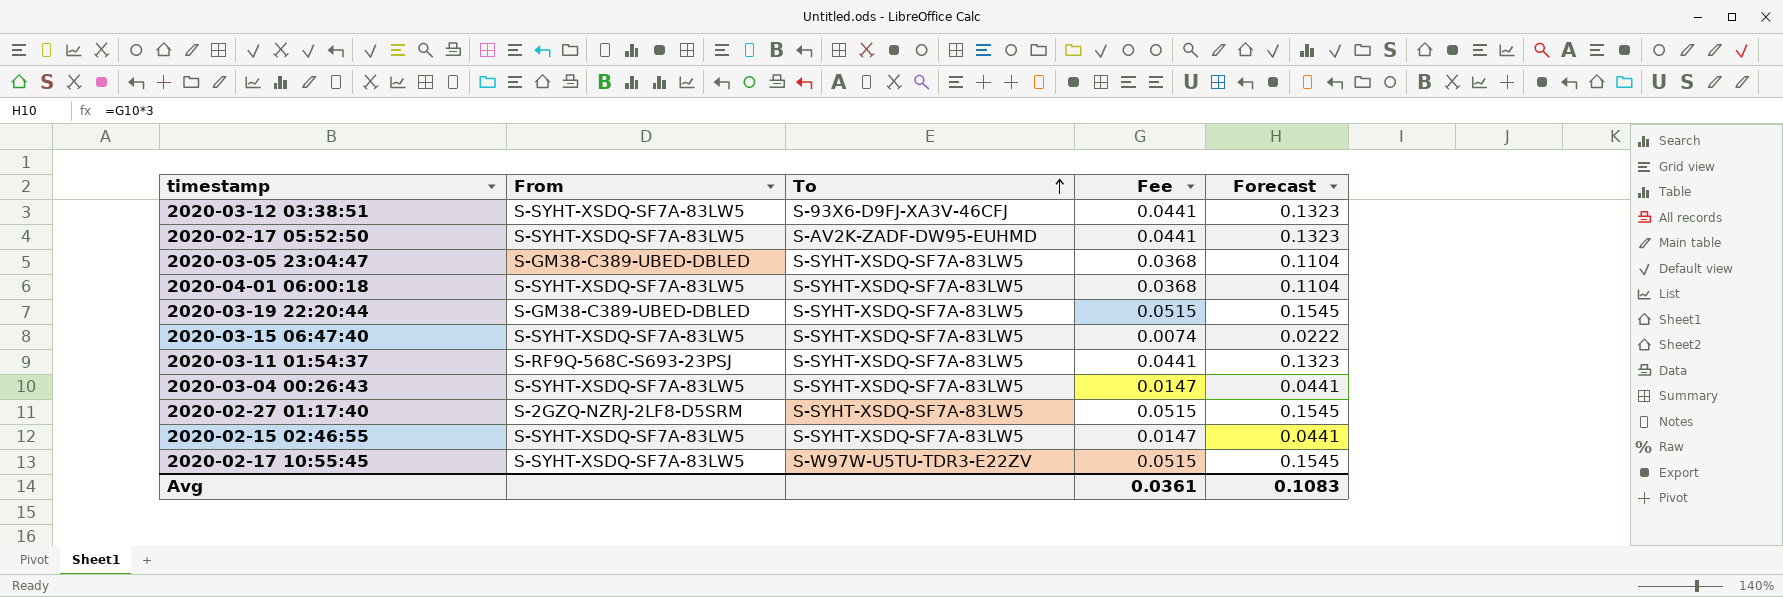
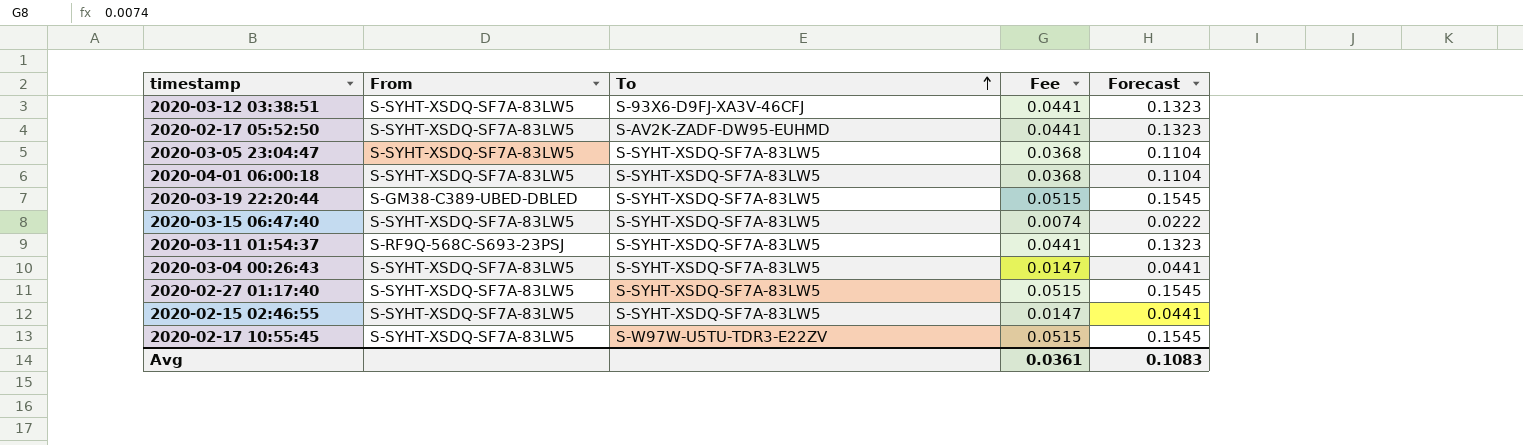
2020-03-05 23:04:47 | From: S-GM38-C389-UBED-DBLED -> S-SYHT-XSDQ-SF7A-83LW5
2020-02-27 01:17:40 | From: S-2GZQ-NZRJ-2LF8-D5SRM -> S-SYHT-XSDQ-SF7A-83LW5

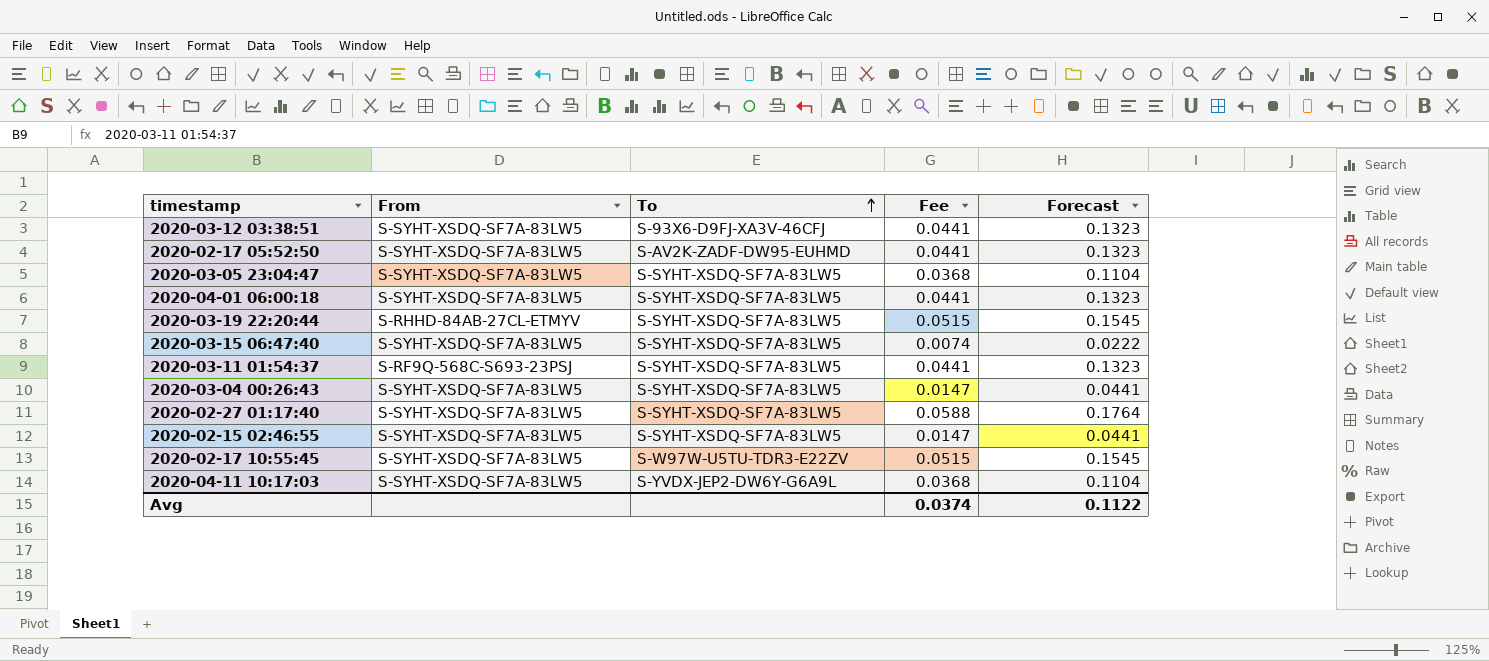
2020-04-01 06:00:18 | Fee: 0.0368 -> 0.0441
2020-04-01 06:00:18 | Forecast: 0.1104 -> 0.1323
2020-03-19 22:20:44 | From: S-GM38-C389-UBED-DBLED -> S-RHHD-84AB-27CL-ETMYV
2020-02-27 01:17:40 | Fee: 0.0515 -> 0.0588
2020-02-27 01:17:40 | Forecast: 0.1545 -> 0.1764
row 2020-04-11 10:17:03: none -> S-SYHT-XSDQ-SF7A-83LW5 | S-YVDX-JEP2-DW6Y-G6A9L | 0.0368 | 0.1104
Avg | Fee: 0.0361 -> 0.0374
Avg | Forecast: 0.1083 -> 0.1122

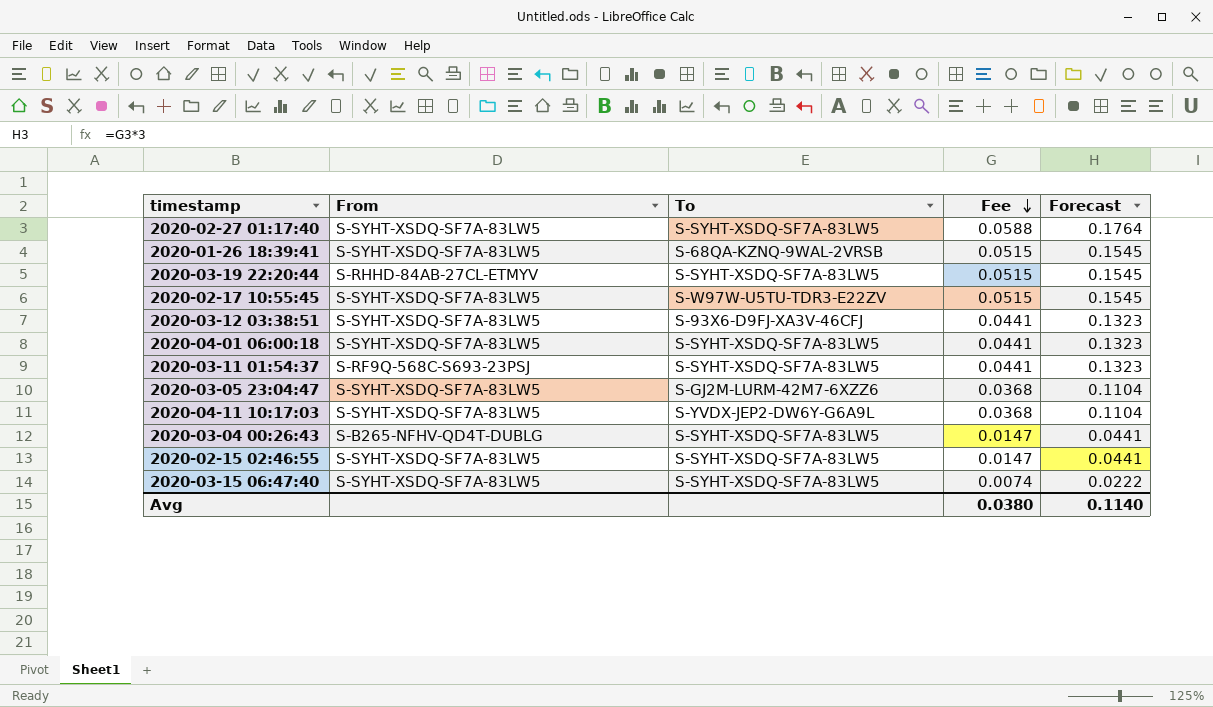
row order: To ascending -> Fee descending
row 2020-02-17 05:52:50: S-SYHT-XSDQ-SF7A-83LW5 | S-AV2K-ZADF-DW95-EUHMD | 0.0441 | 0.1323 -> none
row 2020-01-26 18:39:41: none -> S-SYHT-XSDQ-SF7A-83LW5 | S-68QA-KZNQ-9WAL-2VRSB | 0.0515 | 0.1545
2020-03-05 23:04:47 | To: S-SYHT-XSDQ-SF7A-83LW5 -> S-GJ2M-LURM-42M7-6XZZ6
2020-03-04 00:26:43 | From: S-SYHT-XSDQ-SF7A-83LW5 -> S-B265-NFHV-QD4T-DUBLG
Avg | Fee: 0.0374 -> 0.0380
Avg | Forecast: 0.1122 -> 0.1140

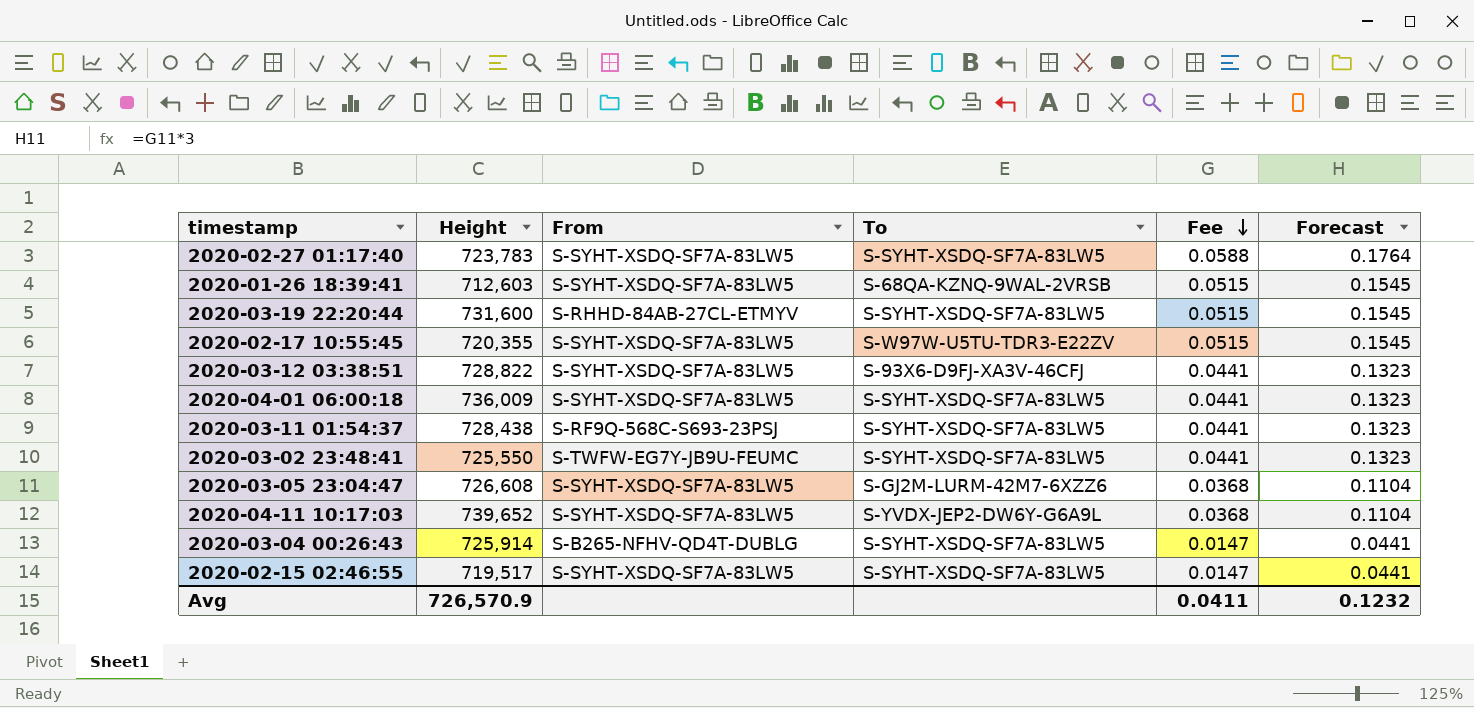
column Height | position: none -> 2
row 2020-03-15 06:47:40: S-SYHT-XSDQ-SF7A-83LW5 | S-SYHT-XSDQ-SF7A-83LW5 | 0.0074 | 0.0222 -> none
row 2020-03-02 23:48:41: none -> 725,550 | S-TWFW-EG7Y-JB9U-FEUMC | S-SYHT-XSDQ-SF7A-83LW5 | 0.0441 | 0.1323
Avg | Fee: 0.0380 -> 0.0411
Avg | Forecast: 0.1140 -> 0.1232

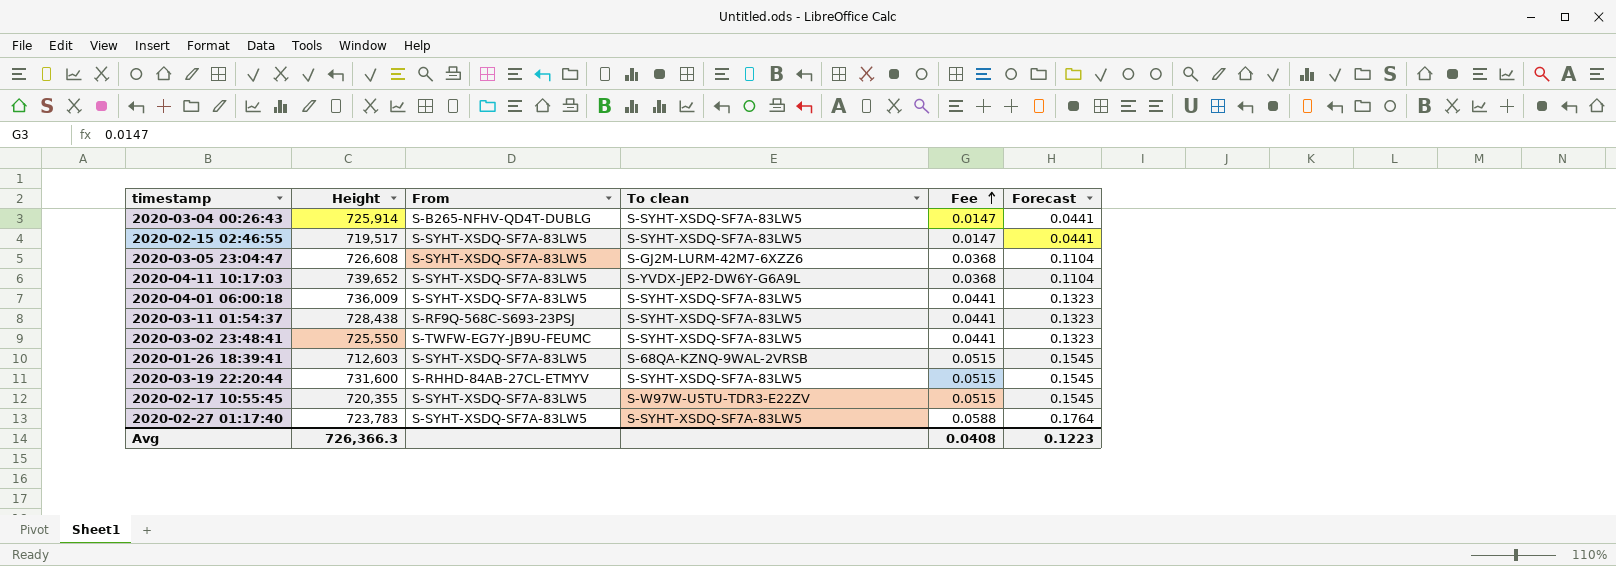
row order: Fee descending -> Fee ascending
column name: To -> To clean
row 2020-03-12 03:38:51: 728,822 | S-SYHT-XSDQ-SF7A-83LW5 | S-93X6-D9FJ-XA3V-46CFJ | 0.0441 | 0.1323 -> none
Avg | Height: 726,570.9 -> 726,366.3
Avg | Fee: 0.0411 -> 0.0408
Avg | Forecast: 0.1232 -> 0.1223

